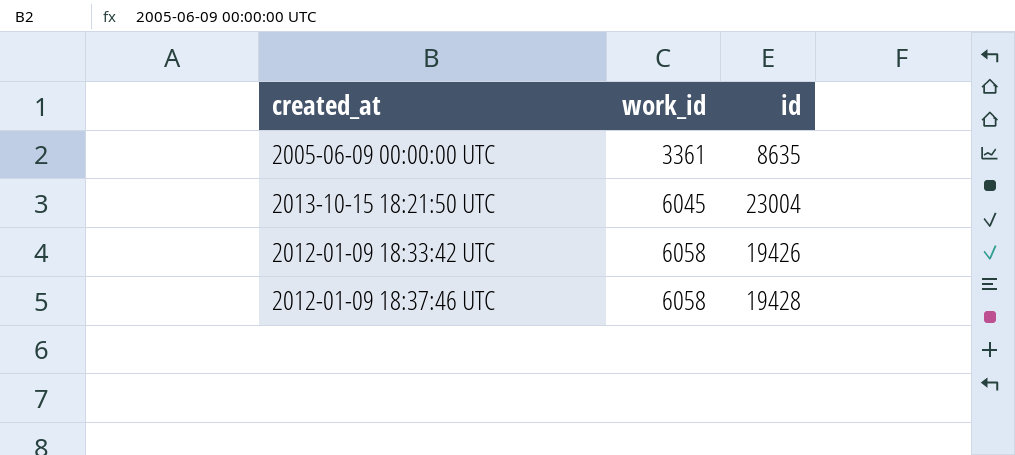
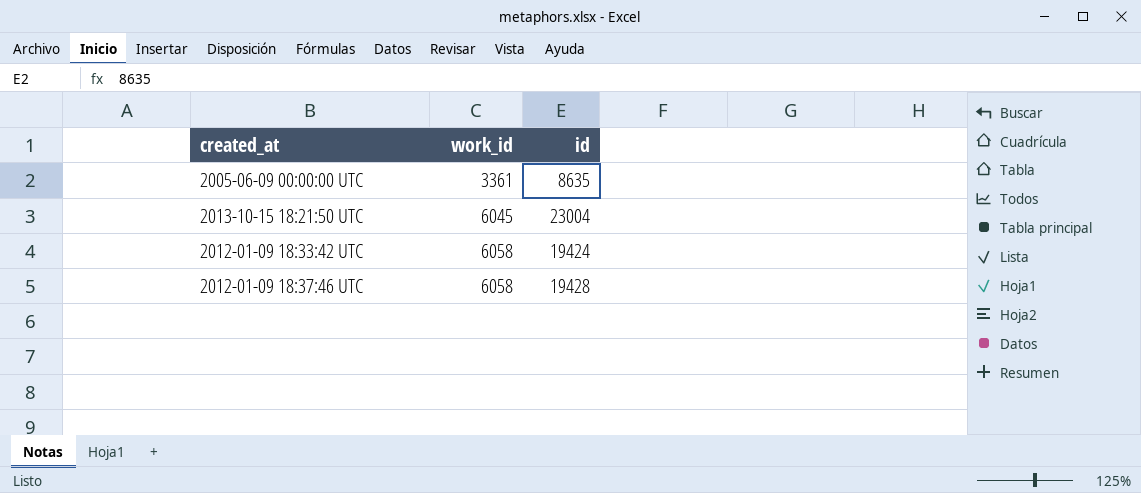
2012-01-09 18:33:42 UTC | id: 19426 -> 19424

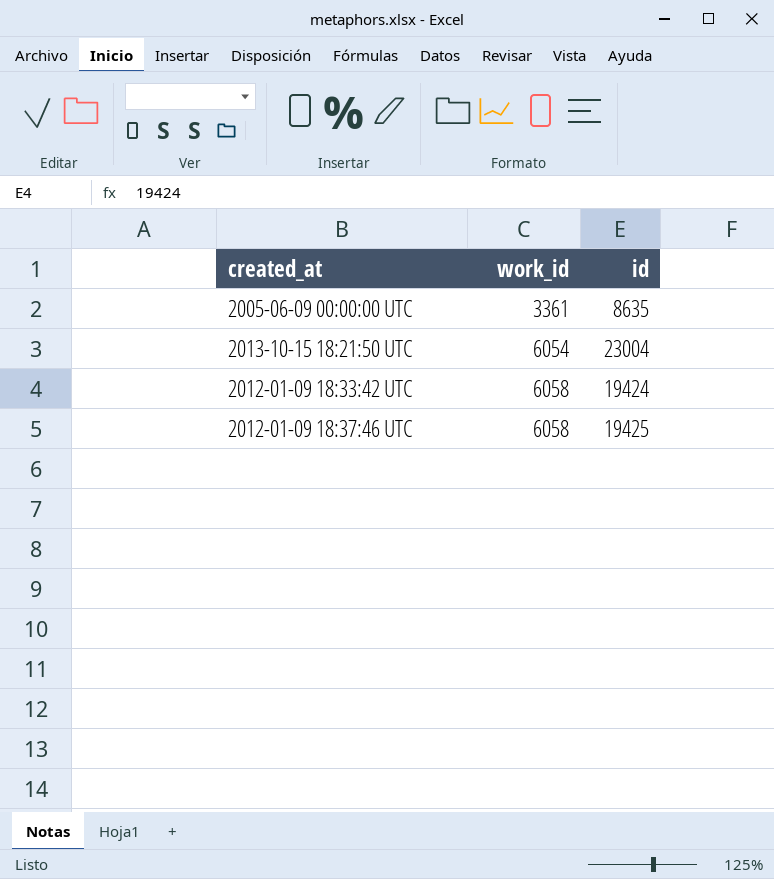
2013-10-15 18:21:50 UTC | work_id: 6045 -> 6054
2012-01-09 18:37:46 UTC | id: 19428 -> 19425

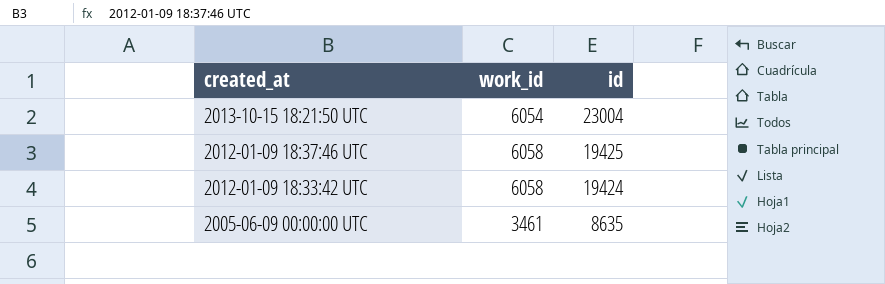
row order: work_id ascending -> created_at descending
2005-06-09 00:00:00 UTC | work_id: 3361 -> 3461

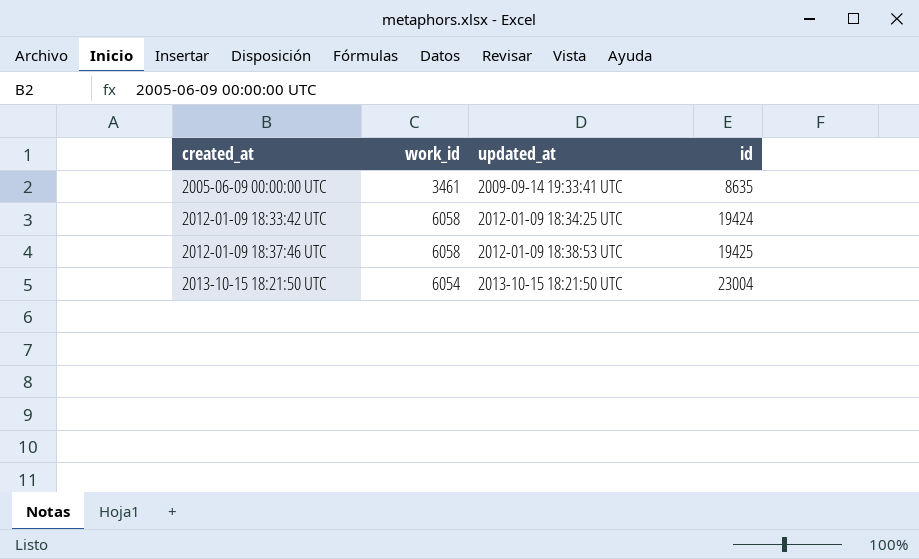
row order: created_at descending -> created_at ascending
column updated_at | position: none -> 3

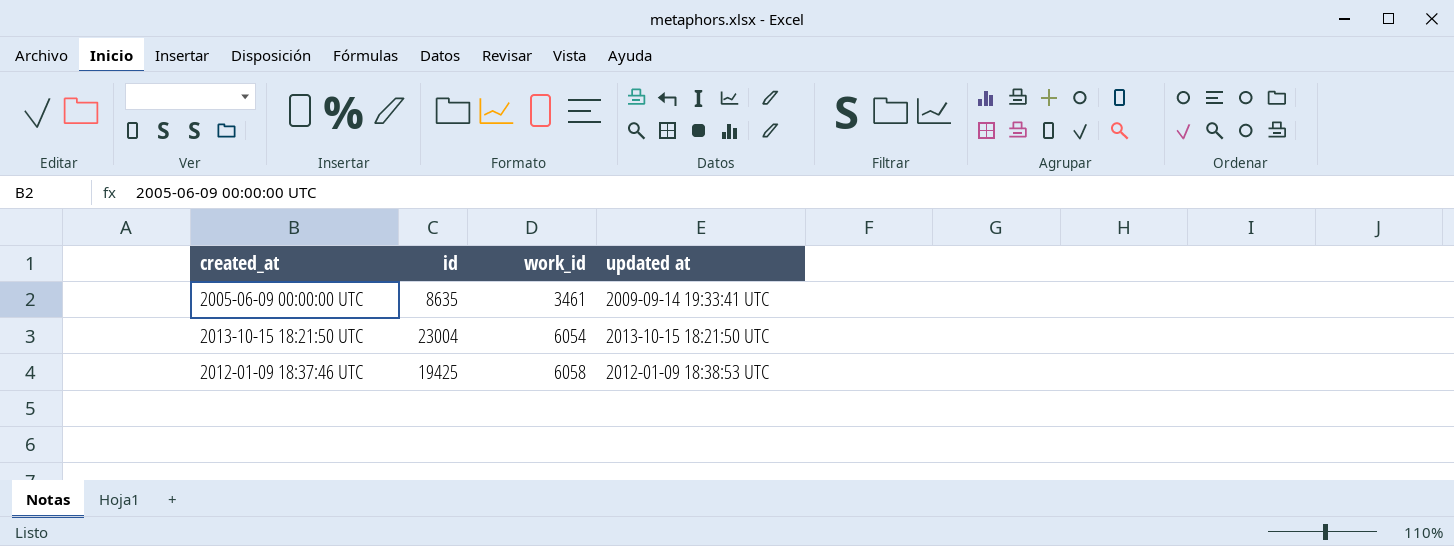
row order: created_at ascending -> work_id ascending
column id | position: 4 -> 2
column name: updated_at -> updated at
row 2012-01-09 18:33:42 UTC: 6058 | 2012-01-09 18:34:25 UTC | 19424 -> none

